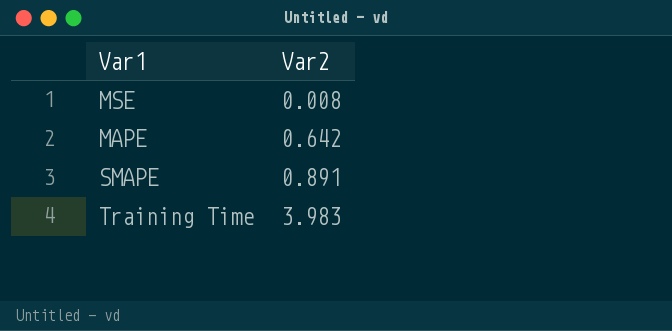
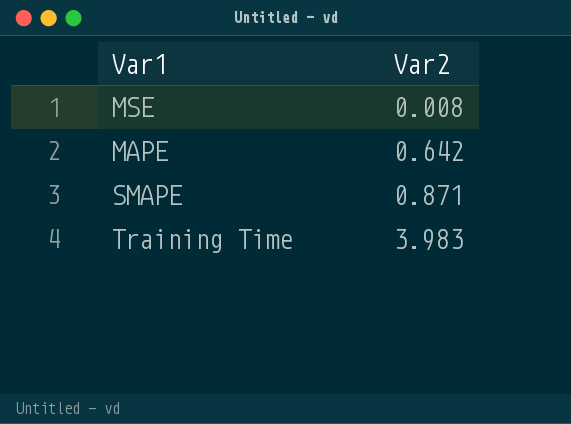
SMAPE | Var2: 0.891 -> 0.871

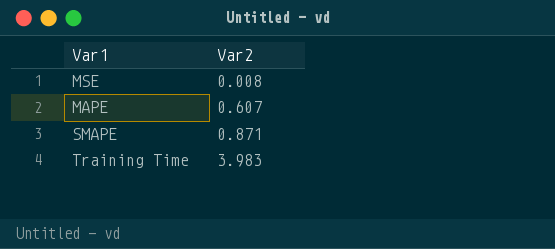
MAPE | Var2: 0.642 -> 0.607

